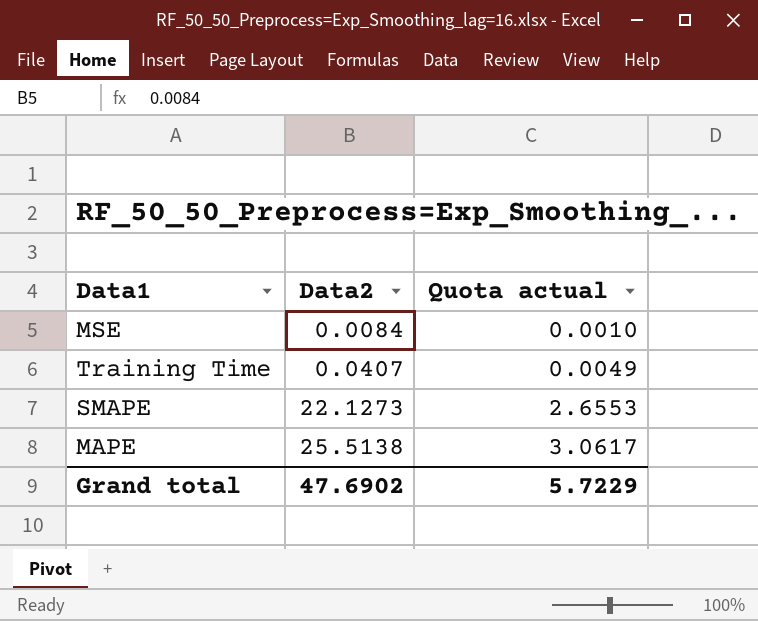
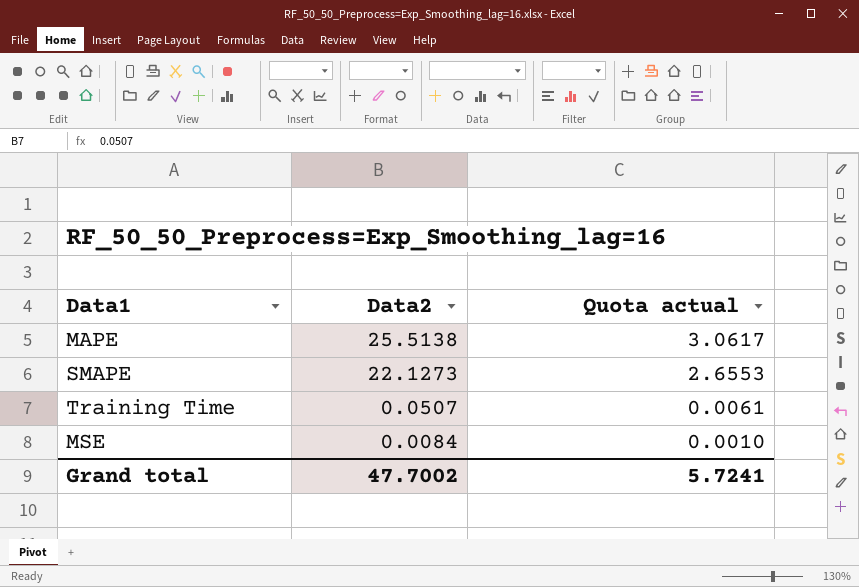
row order: Data2 ascending -> Data2 descending
Training Time | Data2: 0.0407 -> 0.0507
Training Time | Quota actual: 0.0049 -> 0.0061
Grand total | Data2: 47.6902 -> 47.7002
Grand total | Quota actual: 5.7229 -> 5.7241

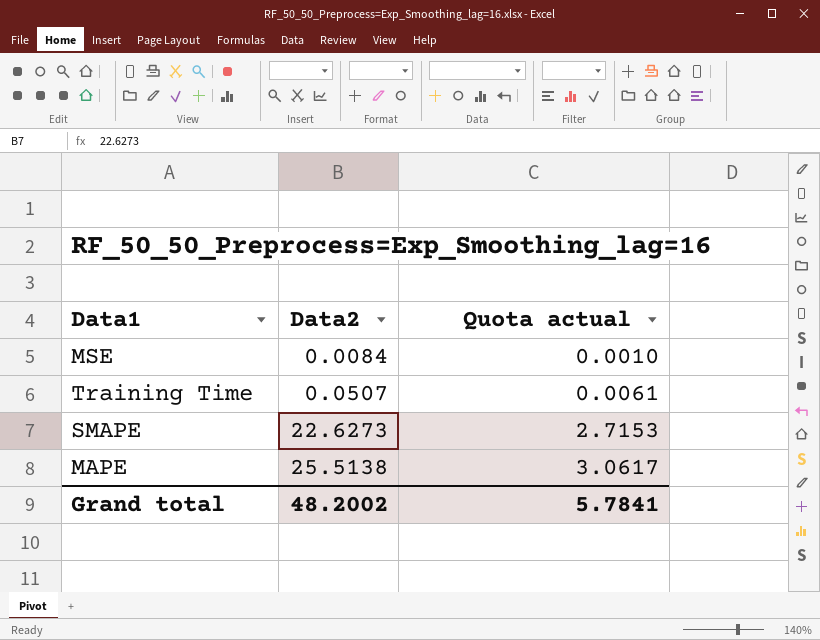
row order: Data2 descending -> Data2 ascending
SMAPE | Data2: 22.1273 -> 22.6273
SMAPE | Quota actual: 2.6553 -> 2.7153
Grand total | Data2: 47.7002 -> 48.2002
Grand total | Quota actual: 5.7241 -> 5.7841

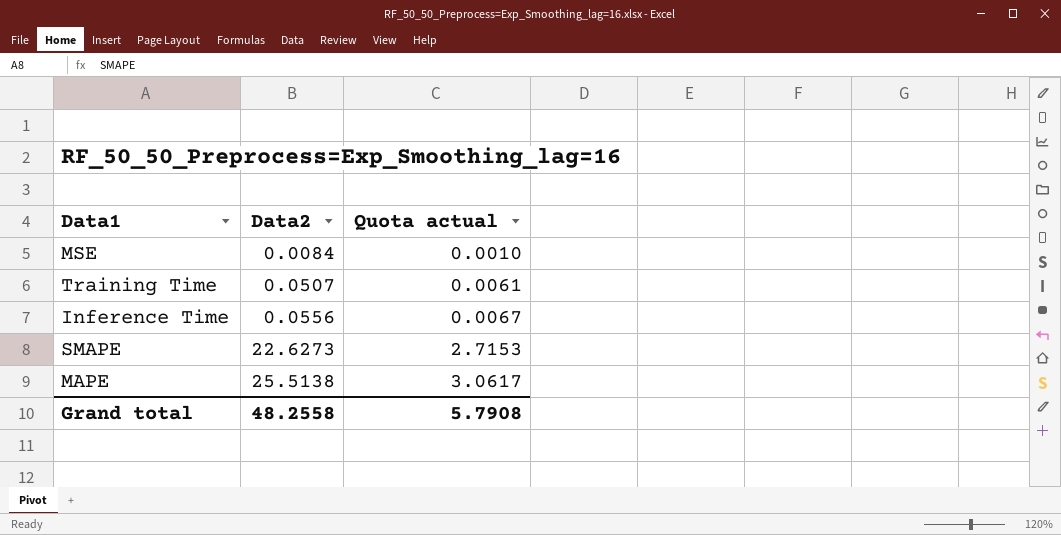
row Inference Time: none -> 0.0556 | 0.0067
Grand total | Data2: 48.2002 -> 48.2558
Grand total | Quota actual: 5.7841 -> 5.7908

